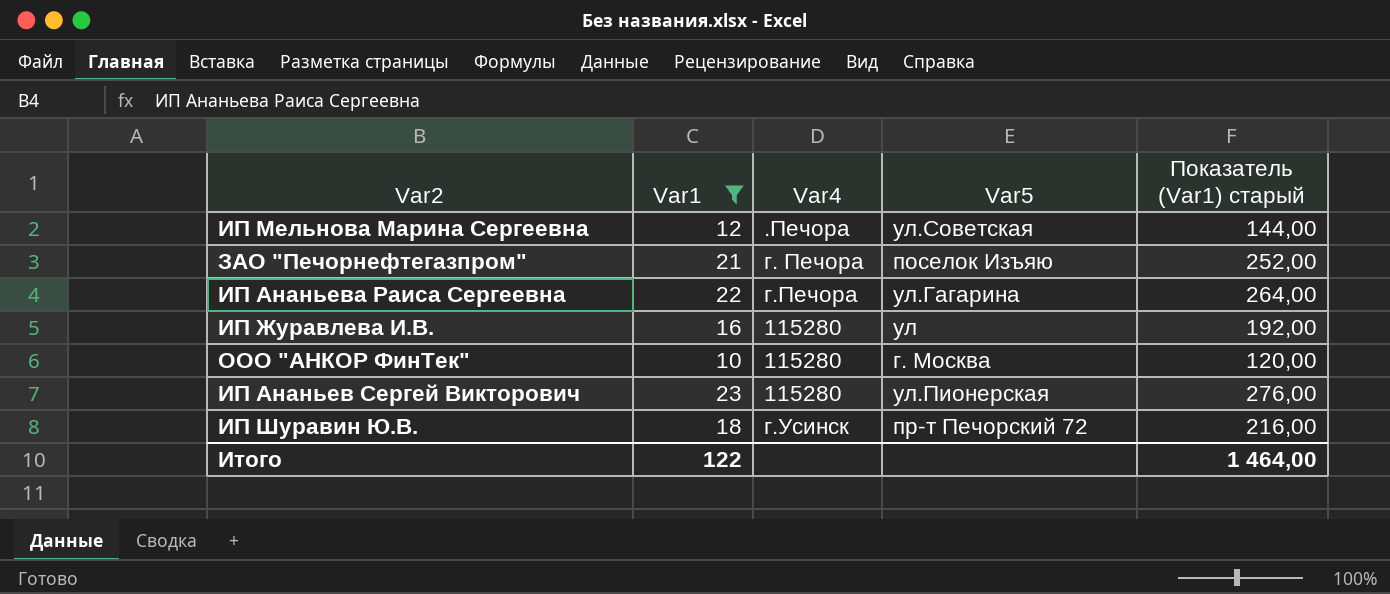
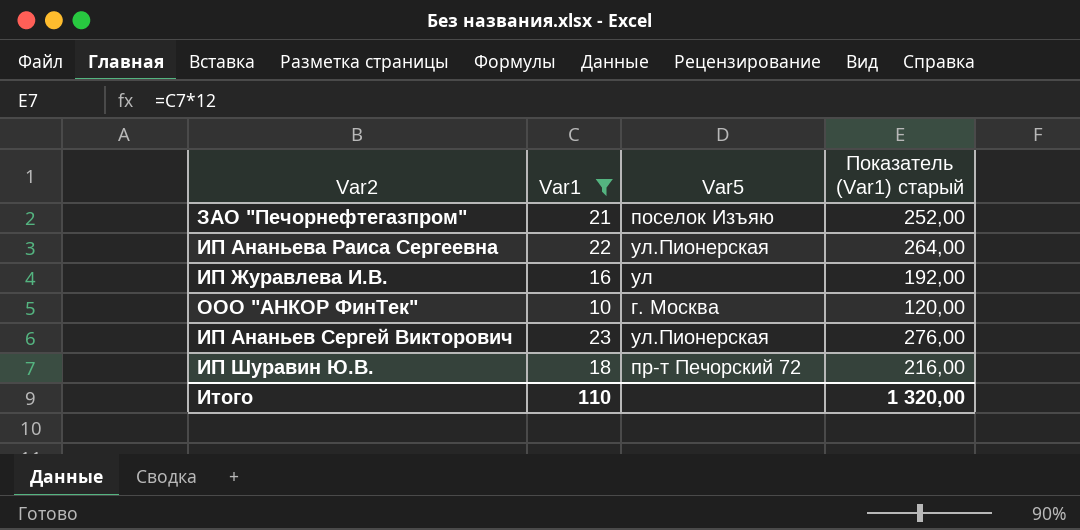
column Var4 | position: 3 -> none
row ИП Мельнова Марина Сергеевна: 12 | .Печора | ул.Советская | 144,00 -> none
ИП Ананьева Раиса Сергеевна | Var5: ул.Гагарина -> ул.Пионерская
Итого | Var1: 122 -> 110
Итого | Показатель (Var1) старый: 1 464,00 -> 1 320,00

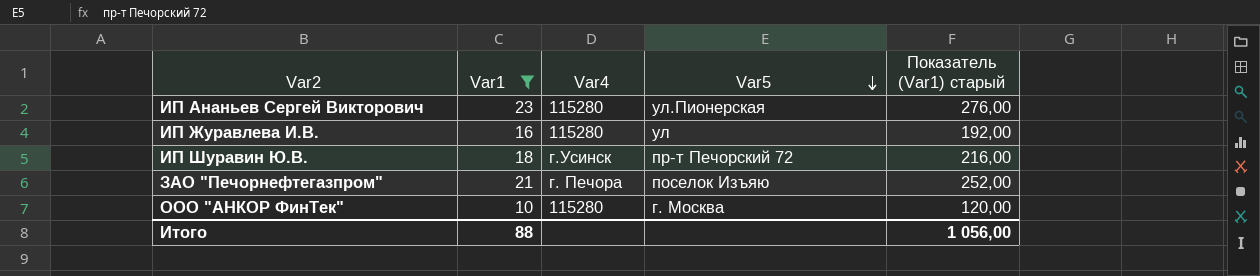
row order: none -> Var5 descending
column Var4 | position: none -> 3
row ИП Ананьева Раиса Сергеевна: 22 | ул.Пионерская | 264,00 -> none
Итого | Var1: 110 -> 88
Итого | Показатель (Var1) старый: 1 320,00 -> 1 056,00

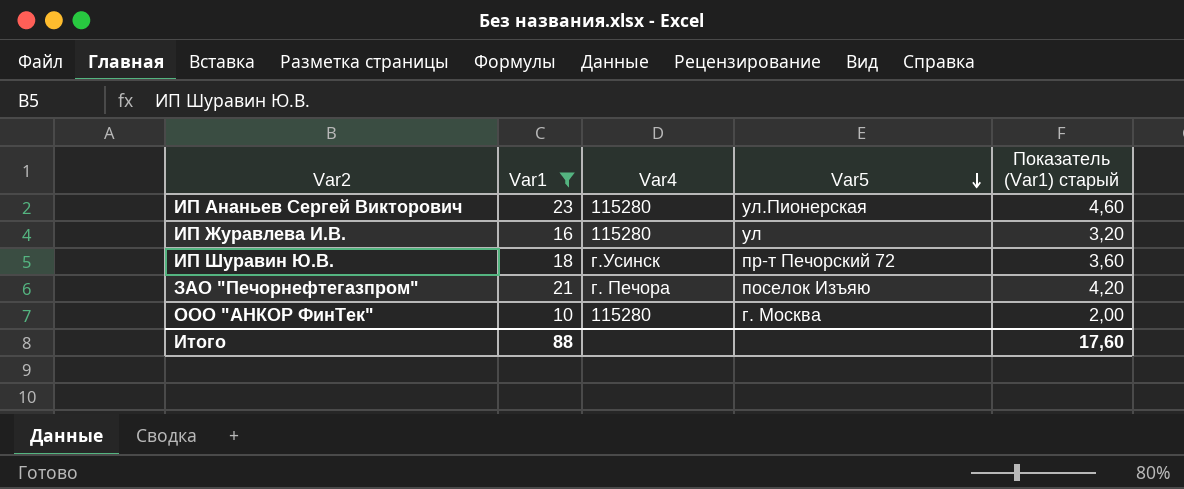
column Показатель (Var1) старый | formula: [Var1] * 12 -> [Var1] * 0,2
Итого | Показатель (Var1) старый: 1 056,00 -> 17,60

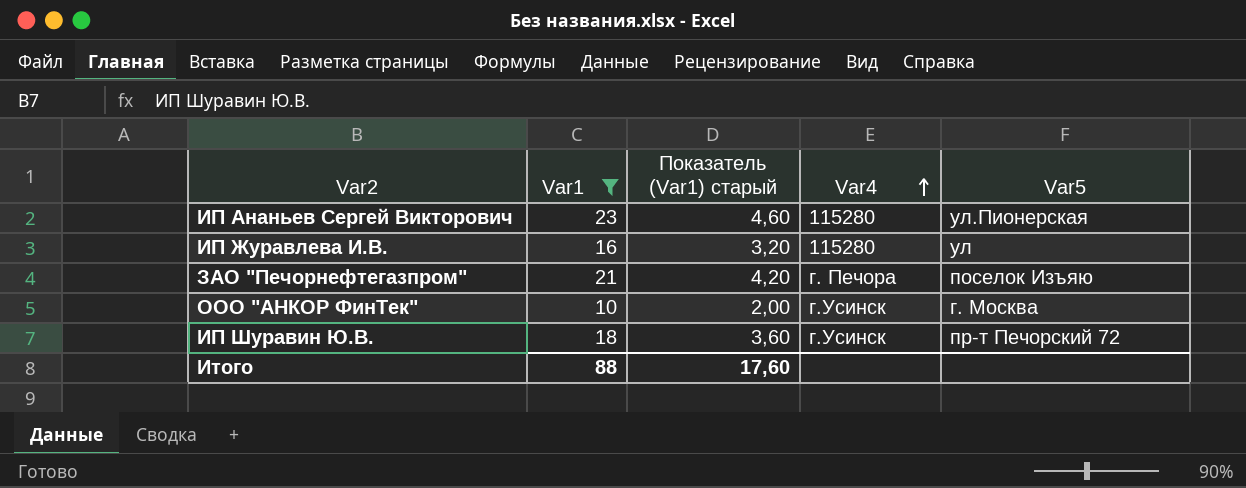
row order: Var5 descending -> Var4 ascending
column Показатель (Var1) старый | position: 5 -> 3
ООО "АНКОР ФинТек" | Var4: 115280 -> г.Усинск

